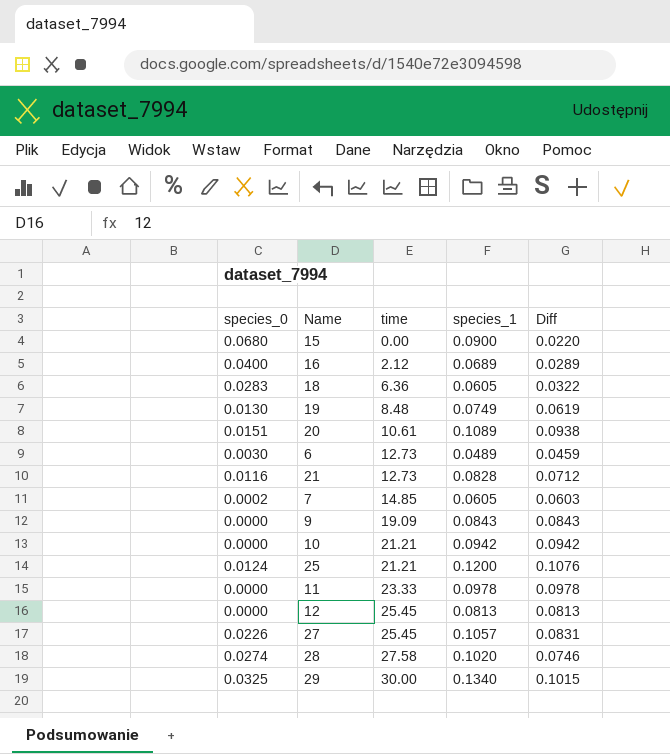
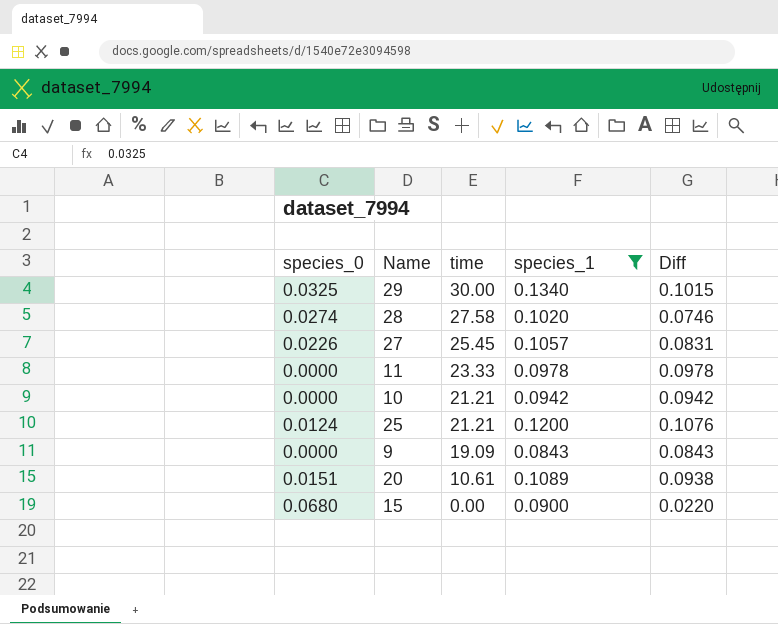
filter: none -> species_1 >= 0.0843
row order: time ascending -> time descending

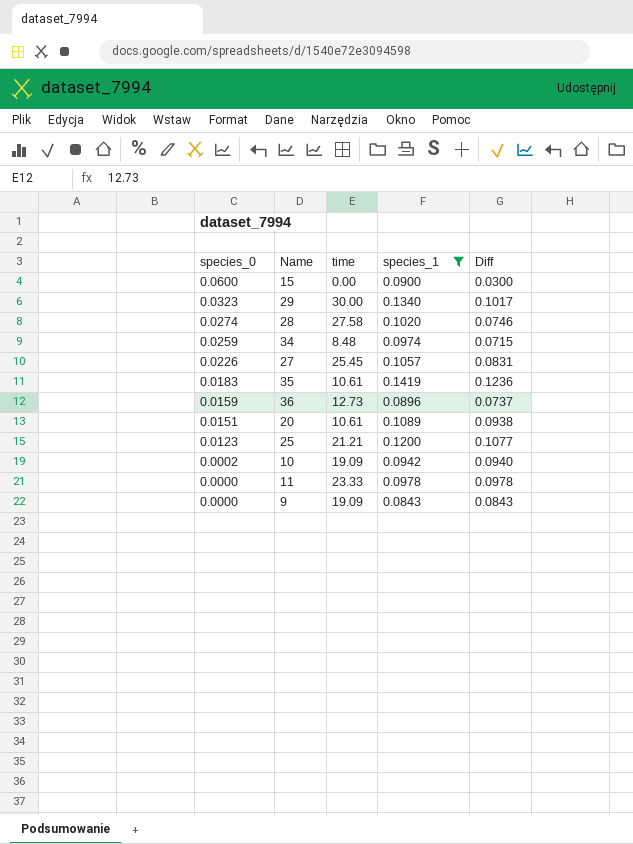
row order: time descending -> species_0 descending
15 | species_0: 0.0680 -> 0.0600
15 | Diff: 0.0220 -> 0.0300
29 | species_0: 0.0325 -> 0.0323
29 | Diff: 0.1015 -> 0.1017
row 34: none -> 0.0259 | 8.48 | 0.0974 | 0.0715
row 35: none -> 0.0183 | 10.61 | 0.1419 | 0.1236
row 36: none -> 0.0159 | 12.73 | 0.0896 | 0.0737
25 | species_0: 0.0124 -> 0.0123
25 | Diff: 0.1076 -> 0.1077
10 | species_0: 0.0000 -> 0.0002
10 | time: 21.21 -> 19.09
10 | Diff: 0.0942 -> 0.0940

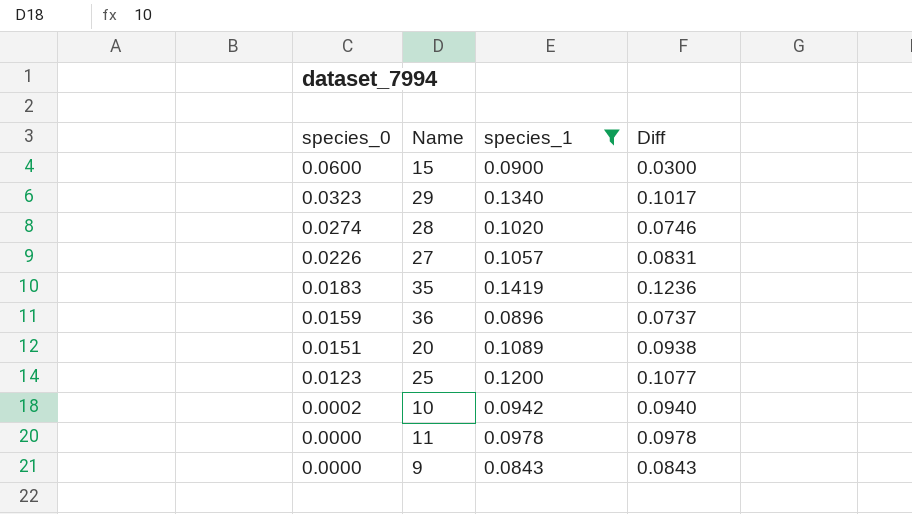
column time | position: 3 -> none
row 34: 0.0259 | 8.48 | 0.0974 | 0.0715 -> none

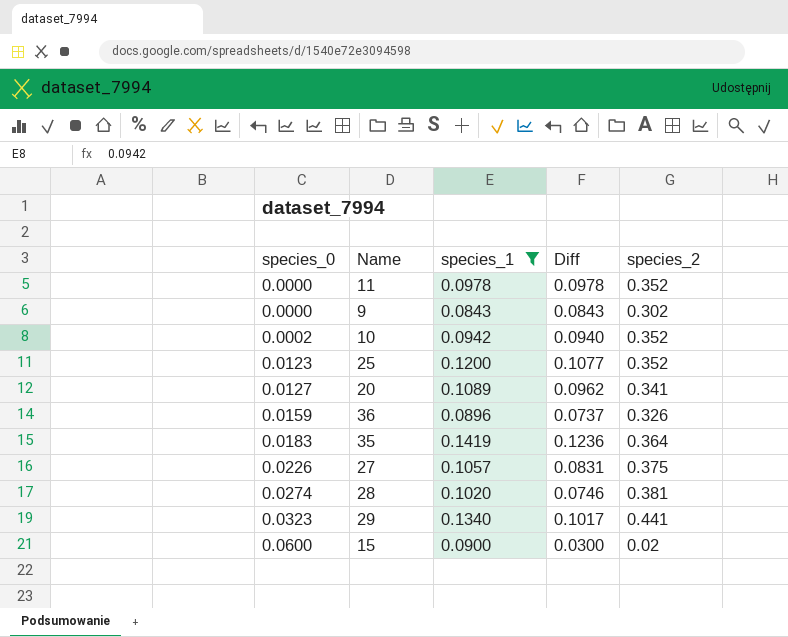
row order: species_0 descending -> species_0 ascending
column species_2 | position: none -> 5
20 | species_0: 0.0151 -> 0.0127
20 | Diff: 0.0938 -> 0.0962

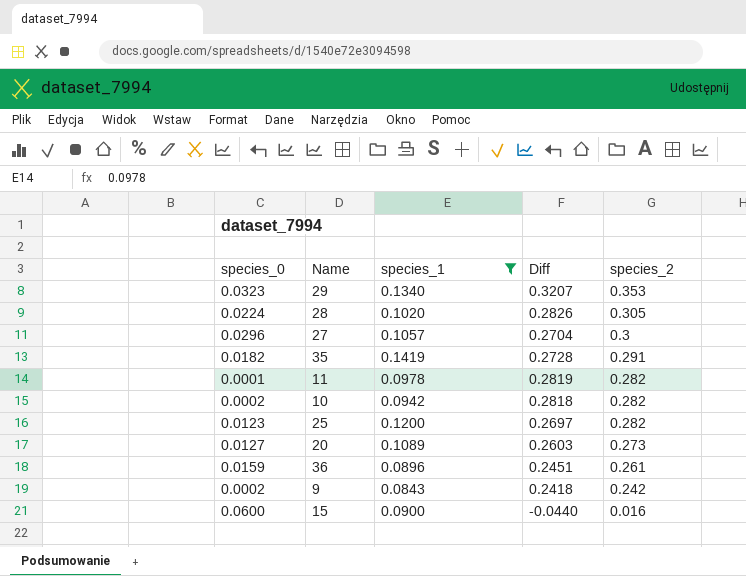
row order: species_0 ascending -> species_2 descending
column Diff | formula: [species_1] - [species_0] -> [species_2] - [species_0]
29 | species_2: 0.441 -> 0.353
28 | species_0: 0.0274 -> 0.0224
28 | species_2: 0.381 -> 0.305
27 | species_0: 0.0226 -> 0.0296
27 | species_2: 0.375 -> 0.3
35 | species_0: 0.0183 -> 0.0182
35 | species_2: 0.364 -> 0.291
11 | species_0: 0.0000 -> 0.0001
11 | species_2: 0.352 -> 0.282
10 | species_2: 0.352 -> 0.282
25 | species_2: 0.352 -> 0.282
20 | species_2: 0.341 -> 0.273
36 | species_2: 0.326 -> 0.261
9 | species_0: 0.0000 -> 0.0002
9 | species_2: 0.302 -> 0.242
15 | species_2: 0.02 -> 0.016

